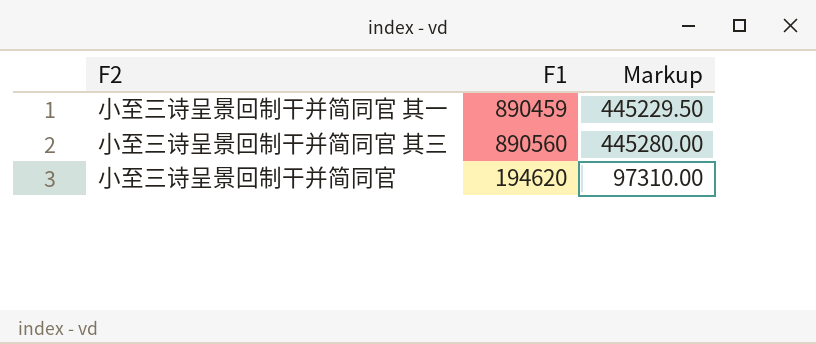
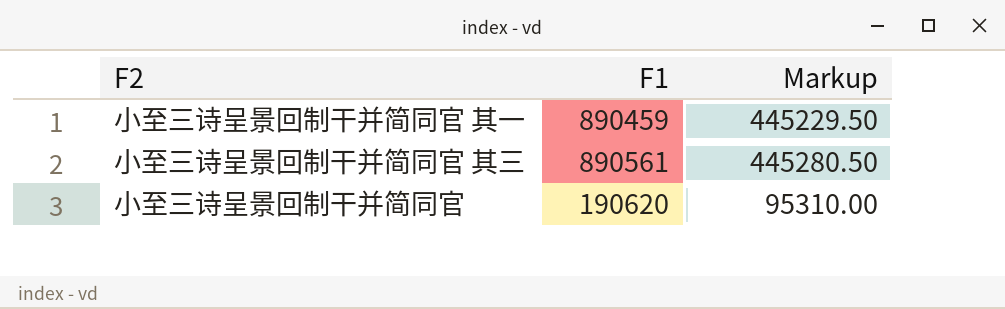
小至三诗呈景回制干并简同官 其三 | F1: 890560 -> 890561
小至三诗呈景回制干并简同官 其三 | Markup: 445280.00 -> 445280.50
小至三诗呈景回制干并简同官 | F1: 194620 -> 190620
小至三诗呈景回制干并简同官 | Markup: 97310.00 -> 95310.00

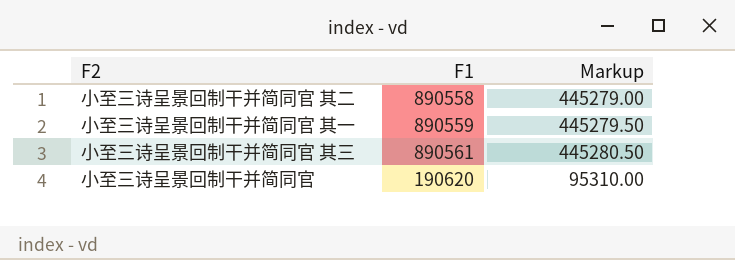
row 小至三诗呈景回制干并简同官 其二: none -> 890558 | 445279.00
小至三诗呈景回制干并简同官 其一 | F1: 890459 -> 890559
小至三诗呈景回制干并简同官 其一 | Markup: 445229.50 -> 445279.50

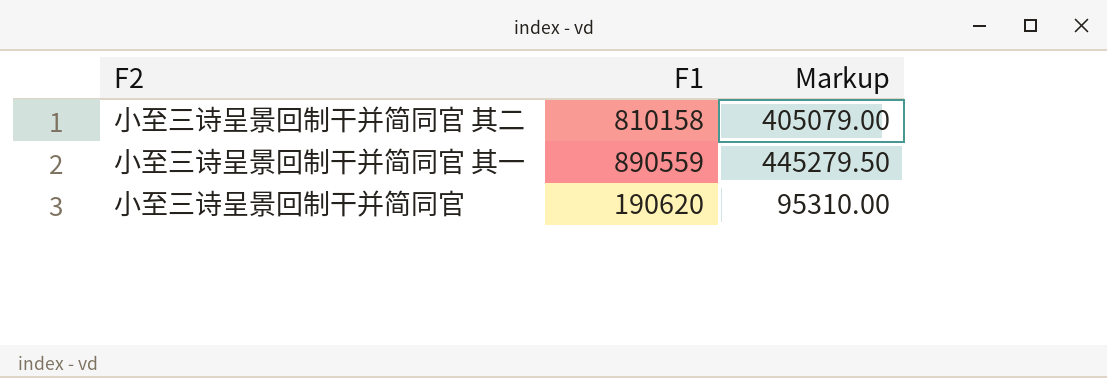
row 小至三诗呈景回制干并简同官 其三: 890561 | 445280.50 -> none
小至三诗呈景回制干并简同官 其二 | F1: 890558 -> 810158
小至三诗呈景回制干并简同官 其二 | Markup: 445279.00 -> 405079.00

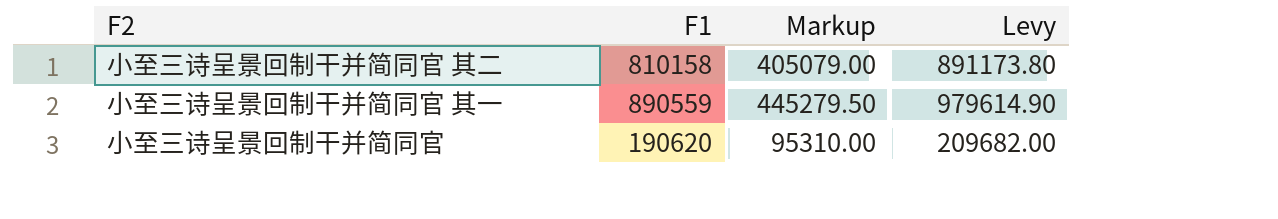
column Levy | formula: none -> [F1] * 1.1

